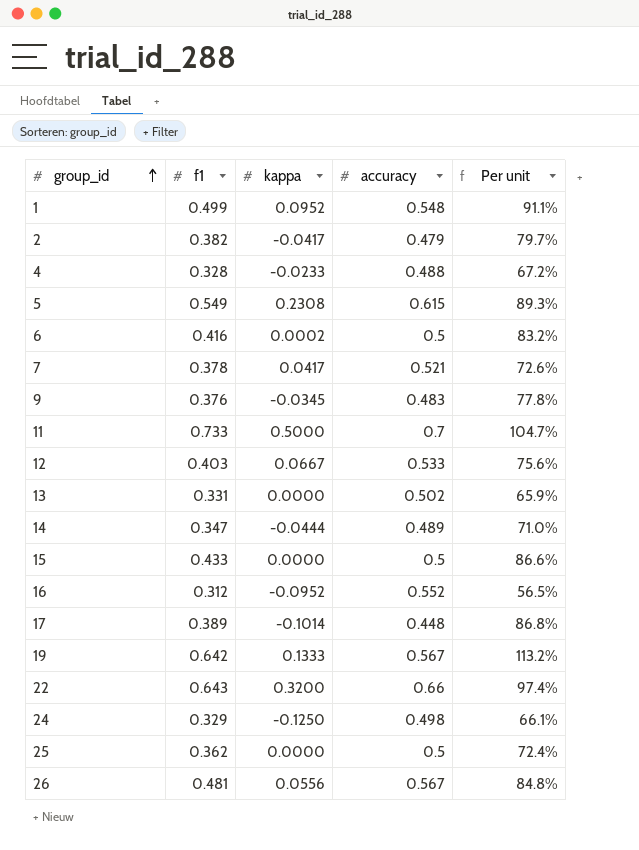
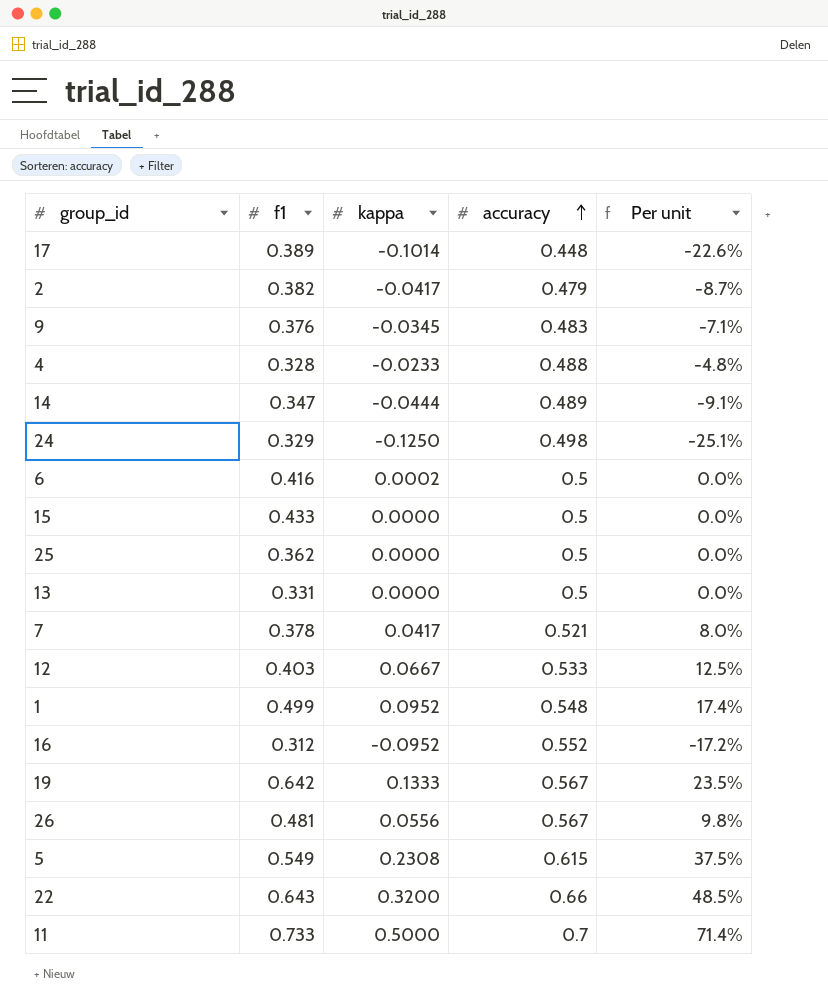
row order: group_id ascending -> accuracy ascending
column Per unit | formula: [f1] / [accuracy] -> [kappa] / [accuracy]
13 | accuracy: 0.502 -> 0.5

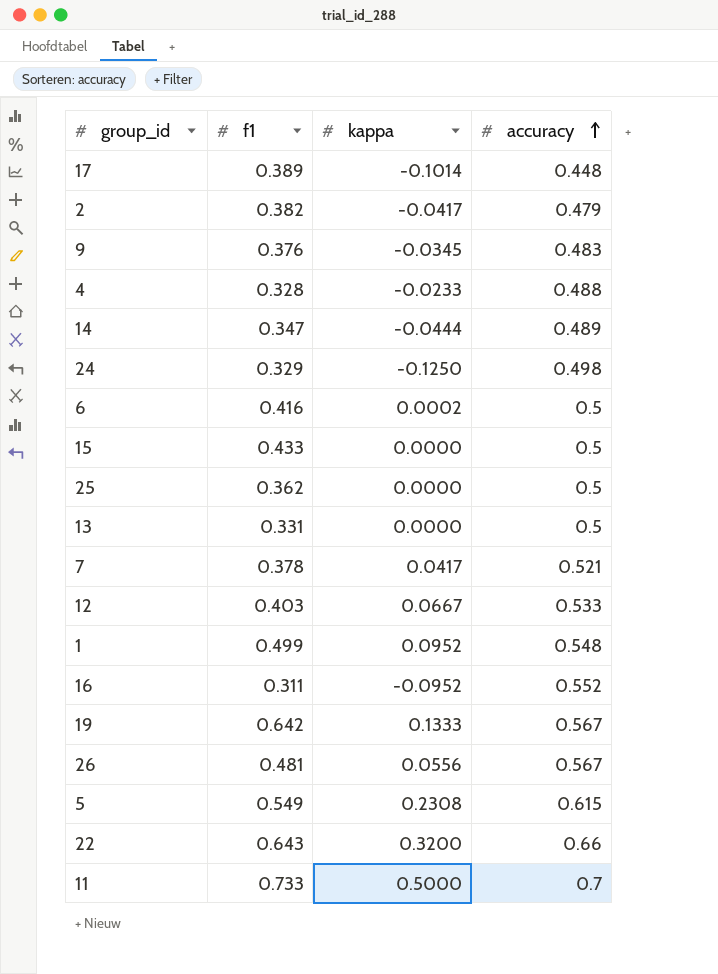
column Per unit | formula: [kappa] / [accuracy] -> none
16 | f1: 0.312 -> 0.311

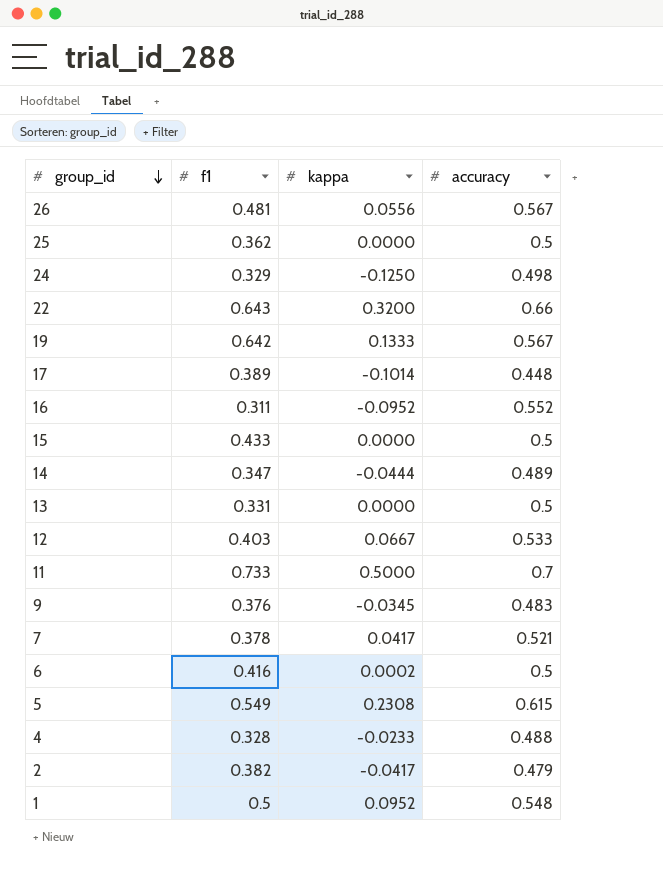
row order: accuracy ascending -> group_id descending
1 | f1: 0.499 -> 0.5

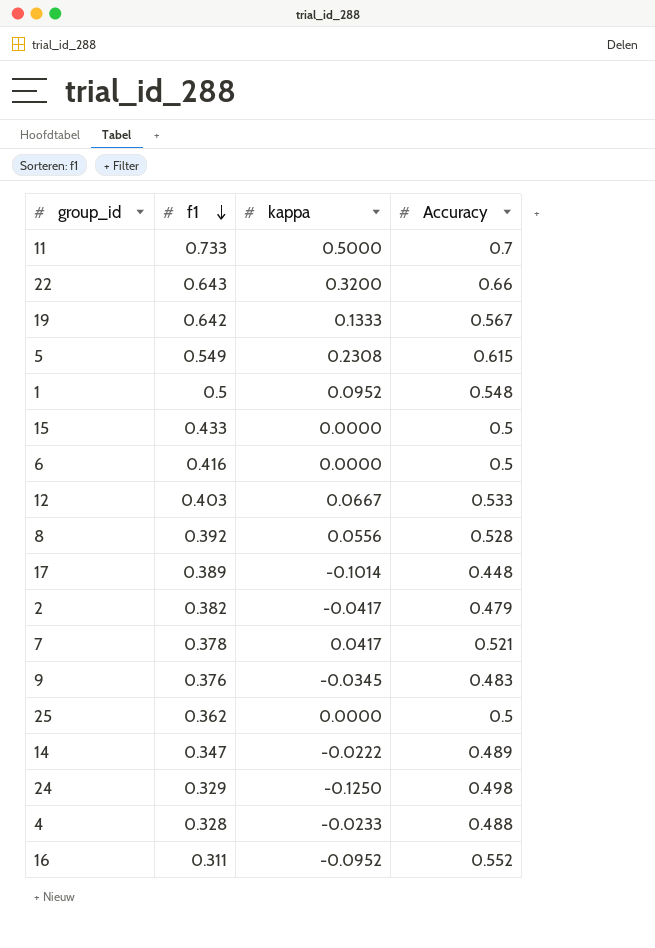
row order: group_id descending -> f1 descending
column name: accuracy -> Accuracy
row 26: 0.481 | 0.0556 | 0.567 -> none
row 13: 0.331 | 0.0000 | 0.5 -> none
6 | kappa: 0.0002 -> 0.0000
row 8: none -> 0.392 | 0.0556 | 0.528
14 | kappa: -0.0444 -> -0.0222

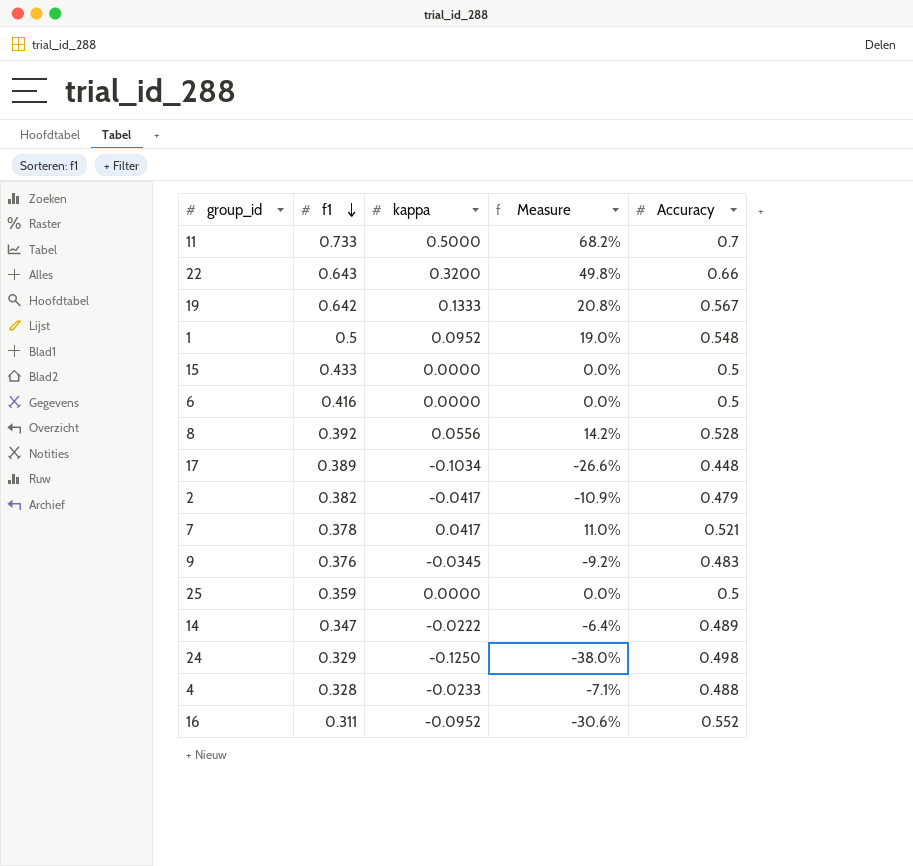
column Measure | formula: none -> [kappa] / [f1]
row 5: 0.549 | 0.2308 | 0.615 -> none
row 12: 0.403 | 0.0667 | 0.533 -> none
17 | kappa: -0.1014 -> -0.1034
25 | f1: 0.362 -> 0.359

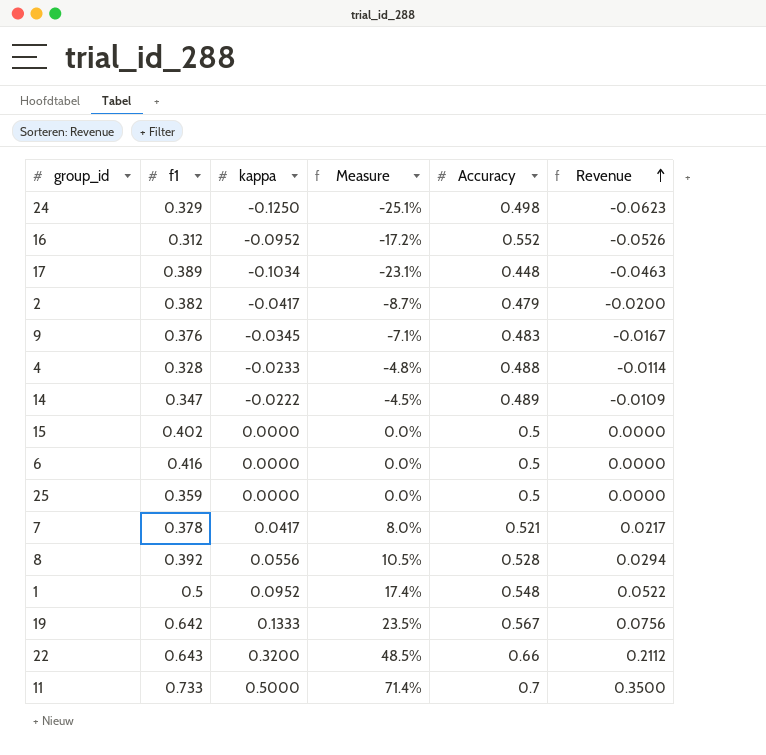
row order: f1 descending -> Revenue ascending
column Measure | formula: [kappa] / [f1] -> [kappa] / [Accuracy]
column Revenue | formula: none -> [kappa] * [Accuracy]
16 | f1: 0.311 -> 0.312
15 | f1: 0.433 -> 0.402

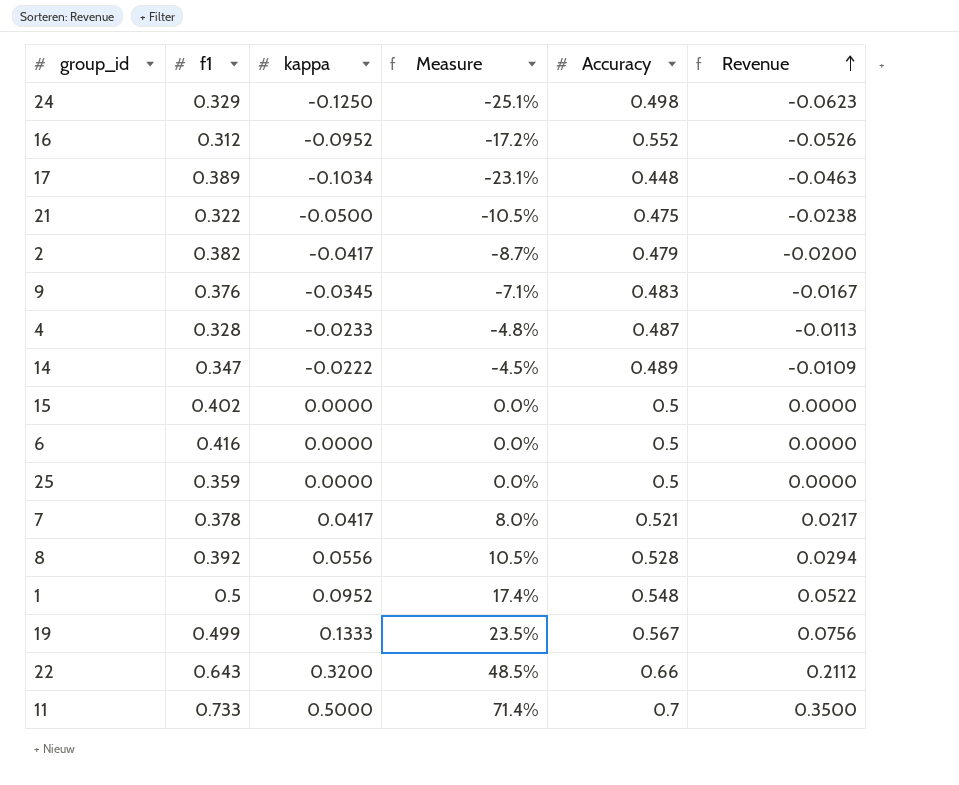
row 21: none -> 0.322 | -0.0500 | -10.5% | 0.475 | -0.0238
4 | Accuracy: 0.488 -> 0.487
4 | Revenue: -0.0114 -> -0.0113
19 | f1: 0.642 -> 0.499

